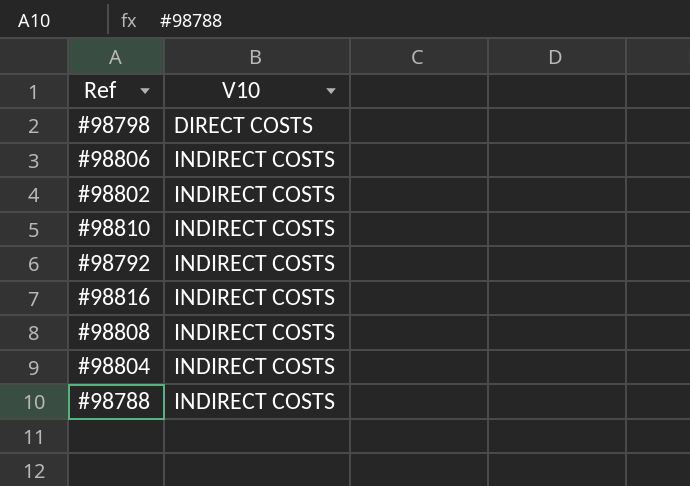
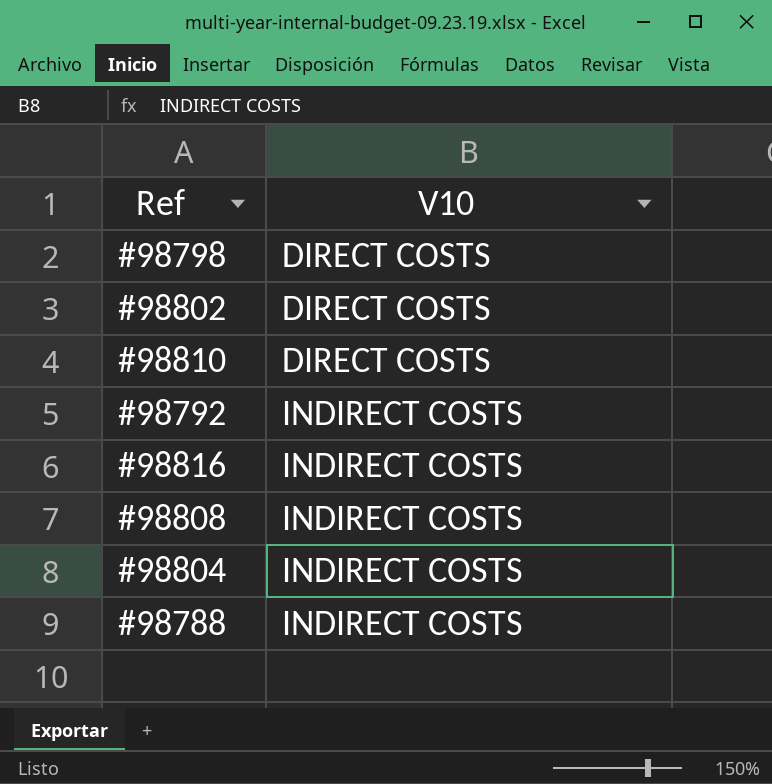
row #98806: INDIRECT COSTS -> none
#98802 | V10: INDIRECT COSTS -> DIRECT COSTS
#98810 | V10: INDIRECT COSTS -> DIRECT COSTS

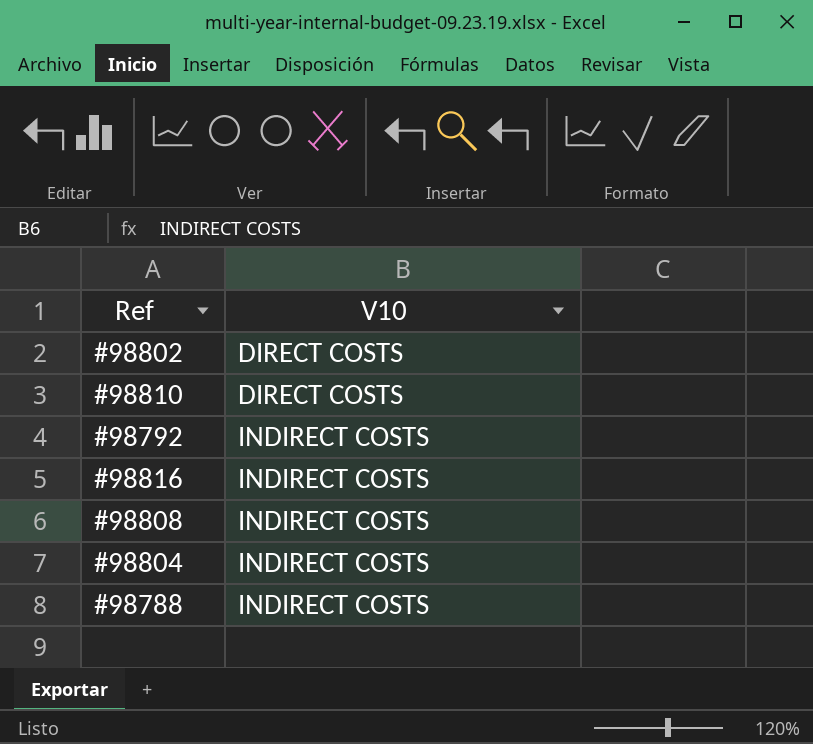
row #98798: DIRECT COSTS -> none

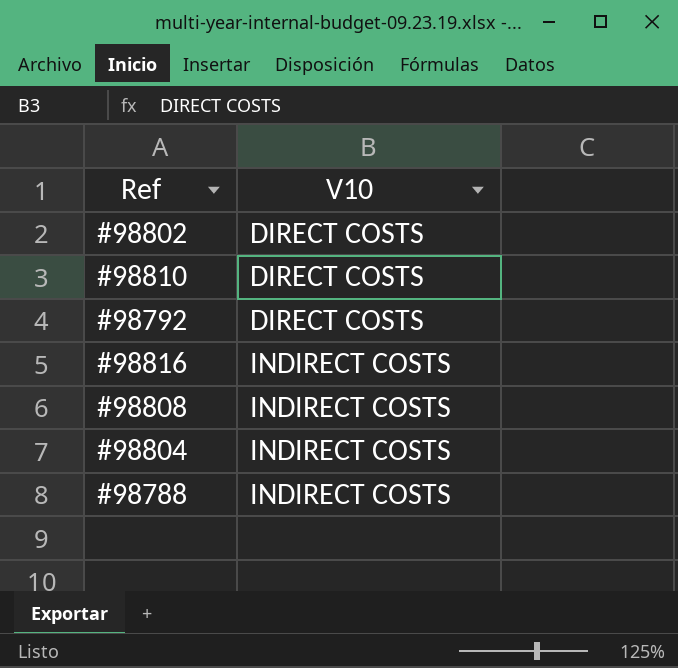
#98792 | V10: INDIRECT COSTS -> DIRECT COSTS

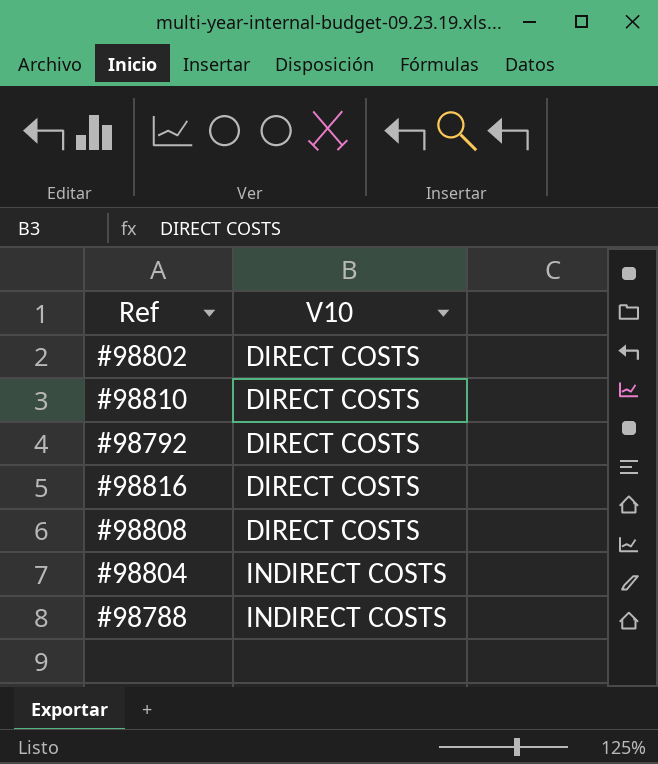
#98816 | V10: INDIRECT COSTS -> DIRECT COSTS
#98808 | V10: INDIRECT COSTS -> DIRECT COSTS

